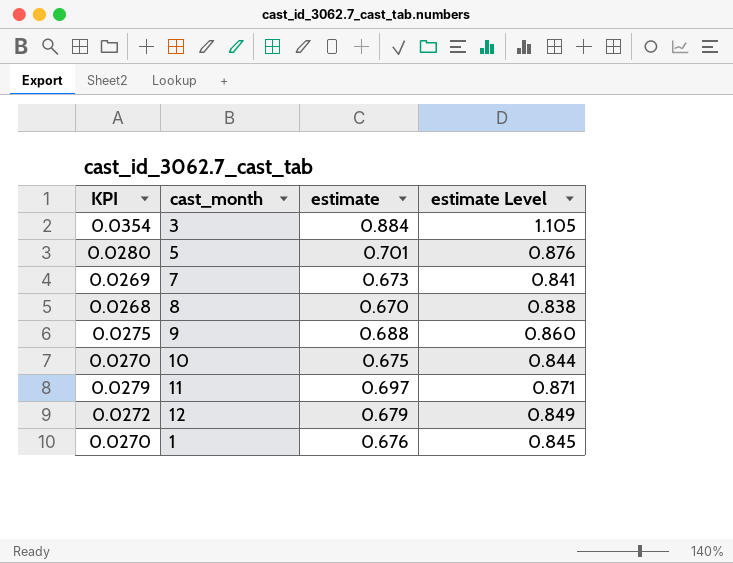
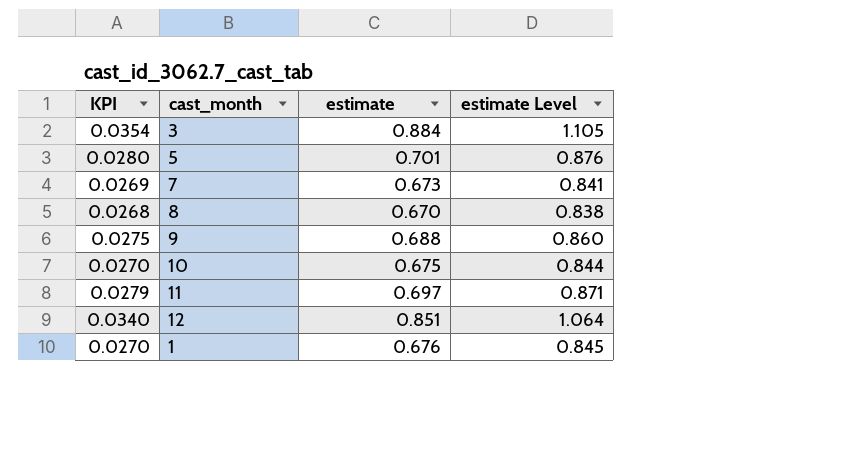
12 | KPI: 0.0272 -> 0.0340
12 | estimate: 0.679 -> 0.851
12 | estimate Level: 0.849 -> 1.064

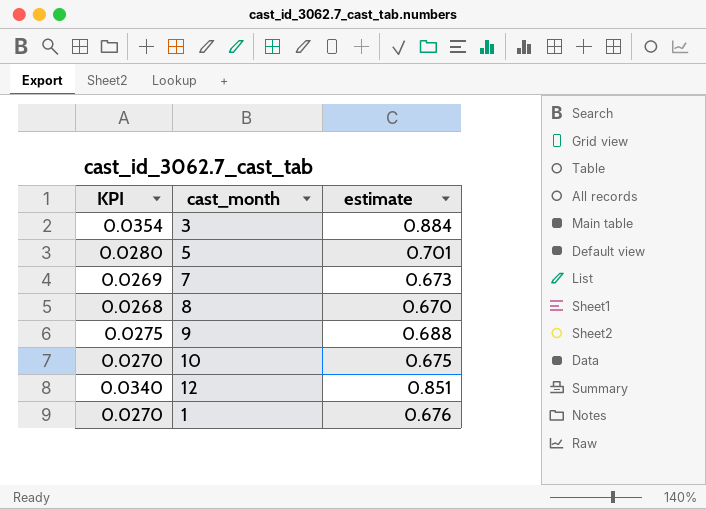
column estimate Level | formula: [estimate] * 1.25 -> none
row 11: 0.0279 | 0.697 | 0.871 -> none

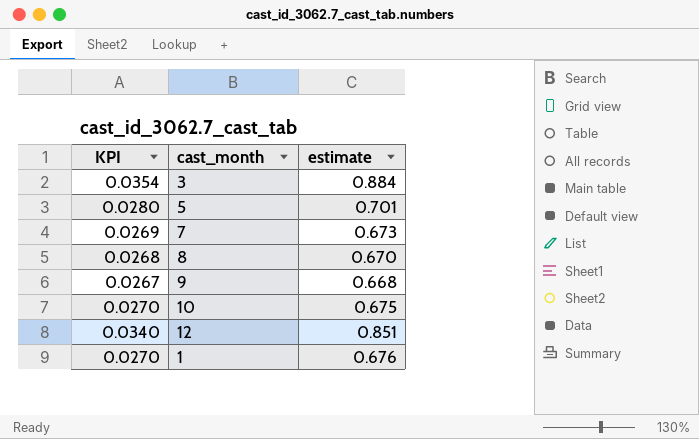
9 | KPI: 0.0275 -> 0.0267
9 | estimate: 0.688 -> 0.668

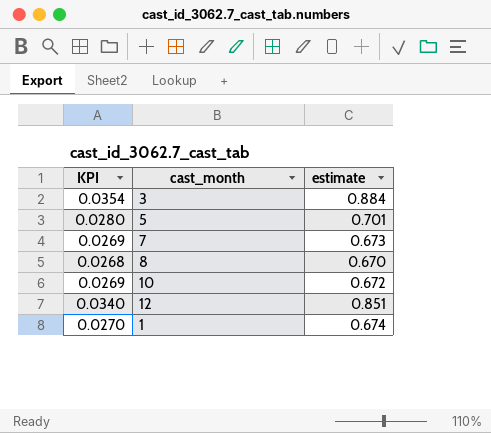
row 9: 0.0267 | 0.668 -> none
10 | KPI: 0.0270 -> 0.0269
10 | estimate: 0.675 -> 0.672
1 | estimate: 0.676 -> 0.674

